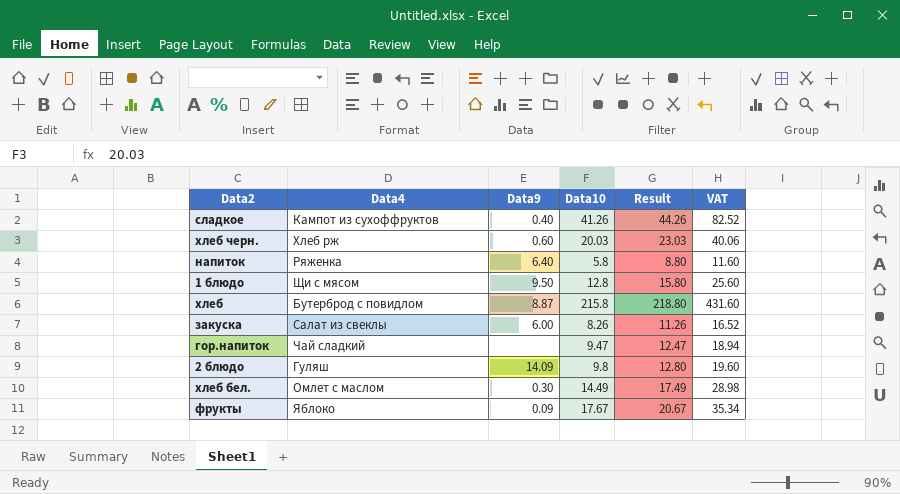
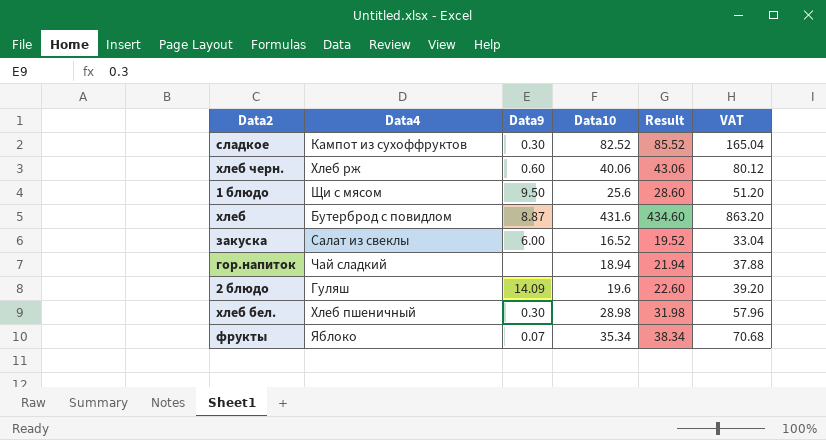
row напиток: Ряженка | 6.40 | 5.8 | 8.80 | 11.60 -> none
сладкое | Data9: 0.40 -> 0.30
сладкое | Data10: 41.26 -> 82.52
сладкое | Result: 44.26 -> 85.52
сладкое | VAT: 82.52 -> 165.04
хлеб черн. | Data10: 20.03 -> 40.06
хлеб черн. | Result: 23.03 -> 43.06
хлеб черн. | VAT: 40.06 -> 80.12
1 блюдо | Data10: 12.8 -> 25.6
1 блюдо | Result: 15.80 -> 28.60
1 блюдо | VAT: 25.60 -> 51.20
хлеб | Data10: 215.8 -> 431.6
хлеб | Result: 218.80 -> 434.60
хлеб | VAT: 431.60 -> 863.20
закуска | Data10: 8.26 -> 16.52
закуска | Result: 11.26 -> 19.52
закуска | VAT: 16.52 -> 33.04
гор.напиток | Data10: 9.47 -> 18.94
гор.напиток | Result: 12.47 -> 21.94
гор.напиток | VAT: 18.94 -> 37.88
2 блюдо | Data10: 9.8 -> 19.6
2 блюдо | Result: 12.80 -> 22.60
2 блюдо | VAT: 19.60 -> 39.20
хлеб бел. | Data4: Омлет с маслом -> Хлеб пшеничный
хлеб бел. | Data10: 14.49 -> 28.98
хлеб бел. | Result: 17.49 -> 31.98
хлеб бел. | VAT: 28.98 -> 57.96
фрукты | Data9: 0.09 -> 0.07
фрукты | Data10: 17.67 -> 35.34
фрукты | Result: 20.67 -> 38.34
фрукты | VAT: 35.34 -> 70.68

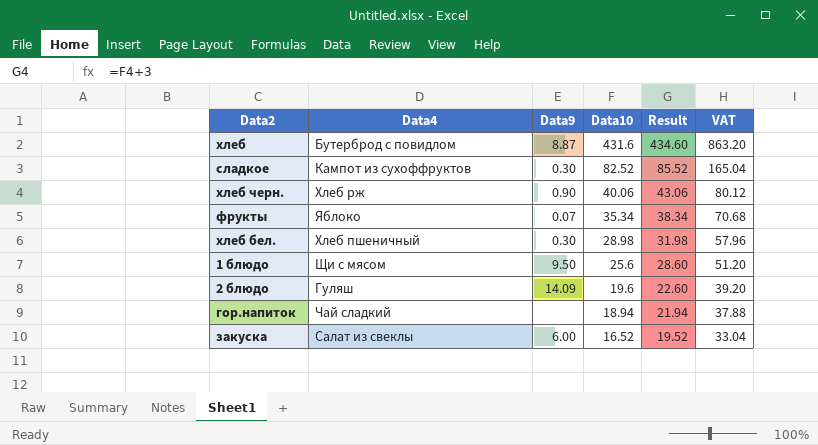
row order: none -> Data10 descending
хлеб черн. | Data9: 0.60 -> 0.90

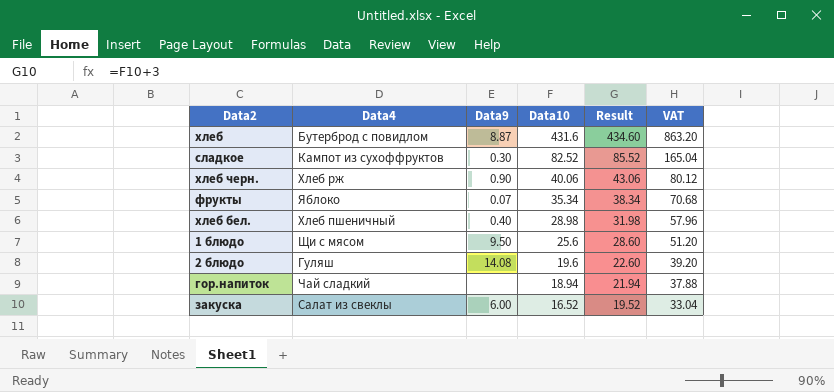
хлеб бел. | Data9: 0.30 -> 0.40
2 блюдо | Data9: 14.09 -> 14.08

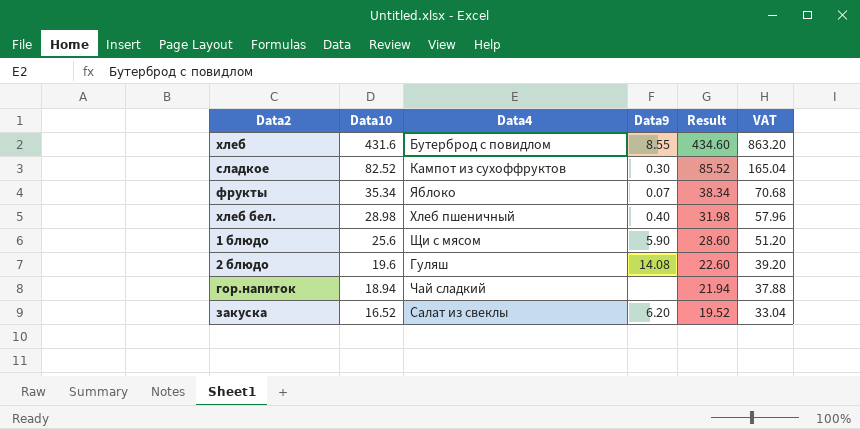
column Data10 | position: 4 -> 2
row хлеб черн.: Хлеб рж | 0.90 | 40.06 | 43.06 | 80.12 -> none
хлеб | Data9: 8.87 -> 8.55
1 блюдо | Data9: 9.50 -> 5.90
закуска | Data9: 6.00 -> 6.20

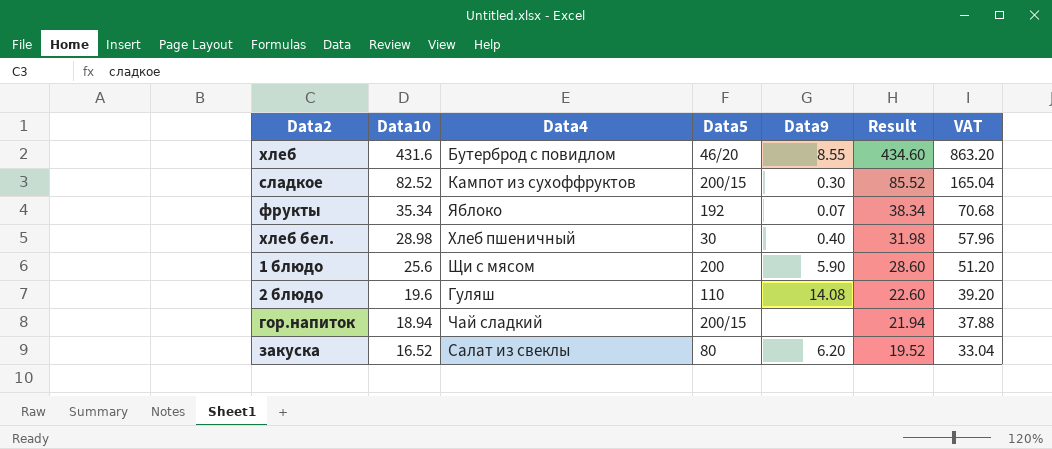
column Data5 | position: none -> 4

